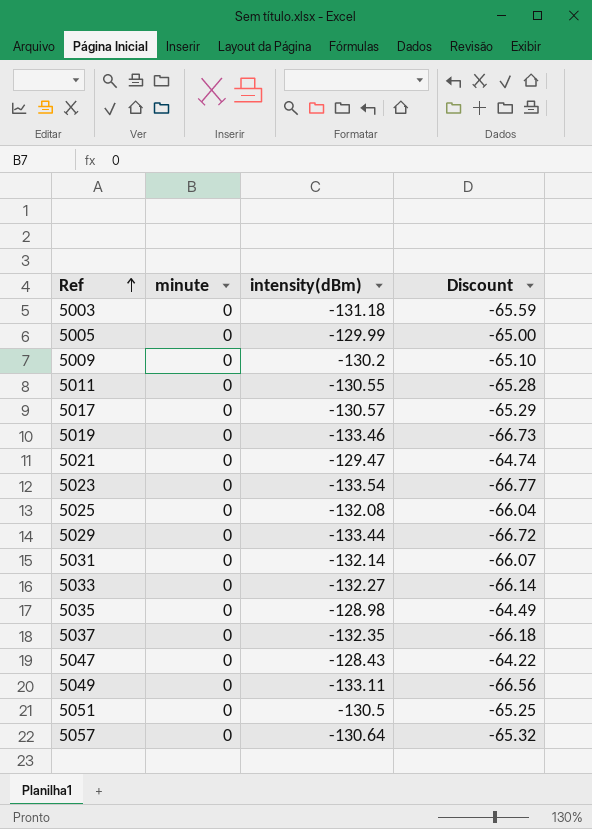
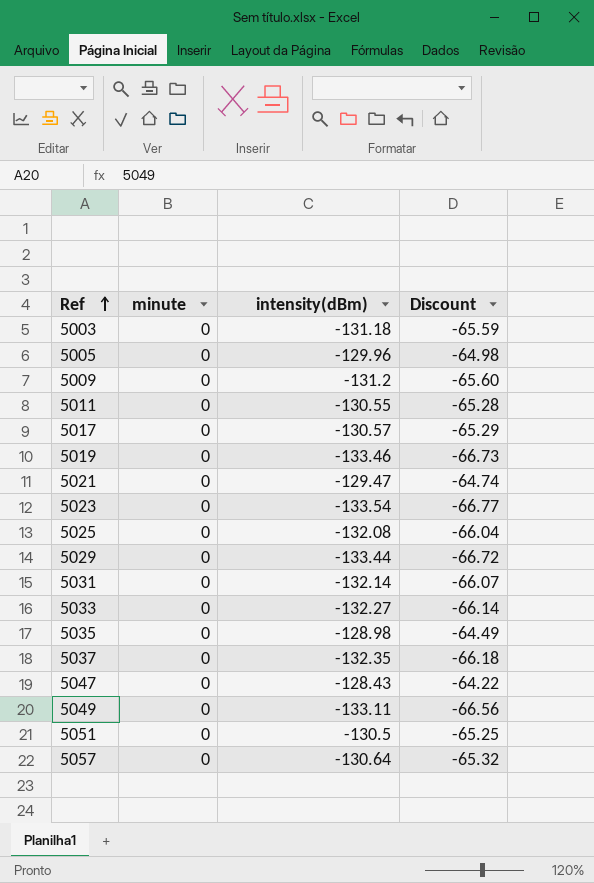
5005 | intensity(dBm): -129.99 -> -129.96
5005 | Discount: -65.00 -> -64.98
5009 | intensity(dBm): -130.2 -> -131.2
5009 | Discount: -65.10 -> -65.60

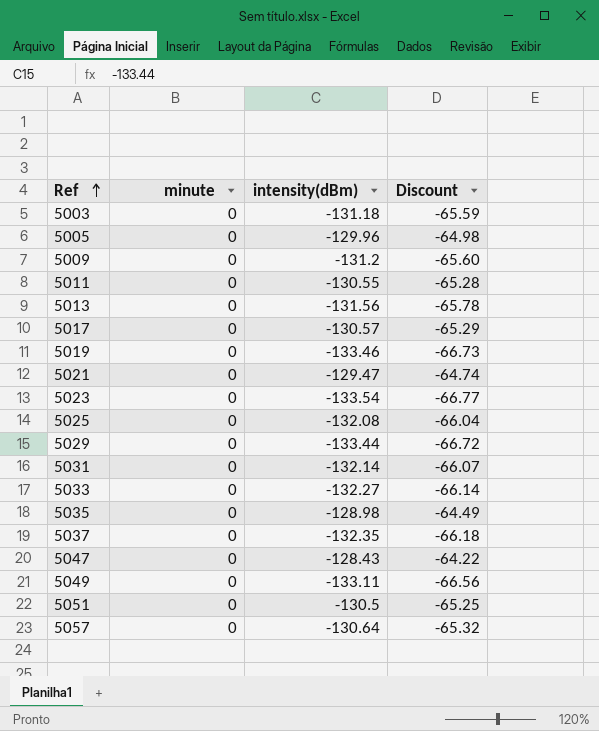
row 5013: none -> 0 | -131.56 | -65.78

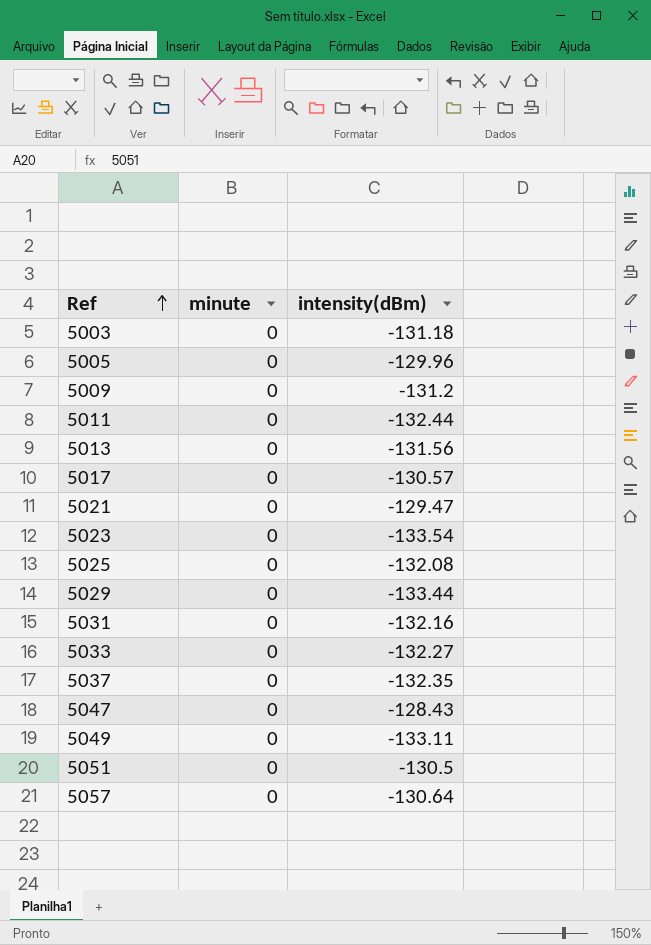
column Discount | formula: [intensity(dBm)] * 0.5 -> none
row 5019: 0 | -133.46 | -66.73 -> none
row 5035: 0 | -128.98 | -64.49 -> none
5011 | intensity(dBm): -130.55 -> -132.44
5031 | intensity(dBm): -132.14 -> -132.16

